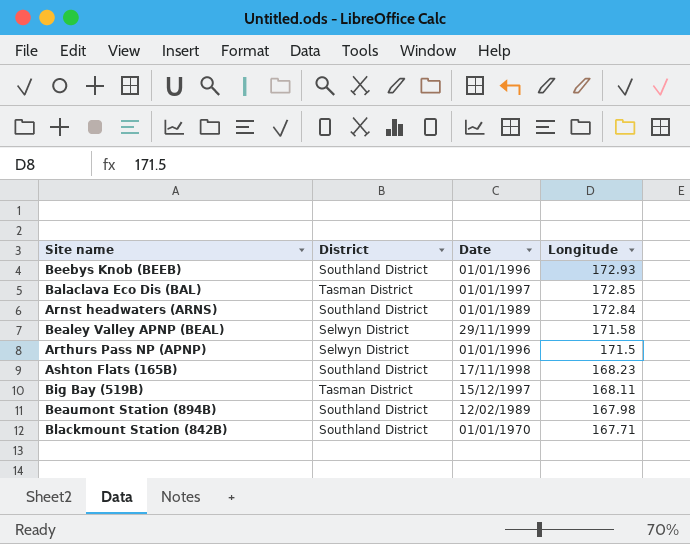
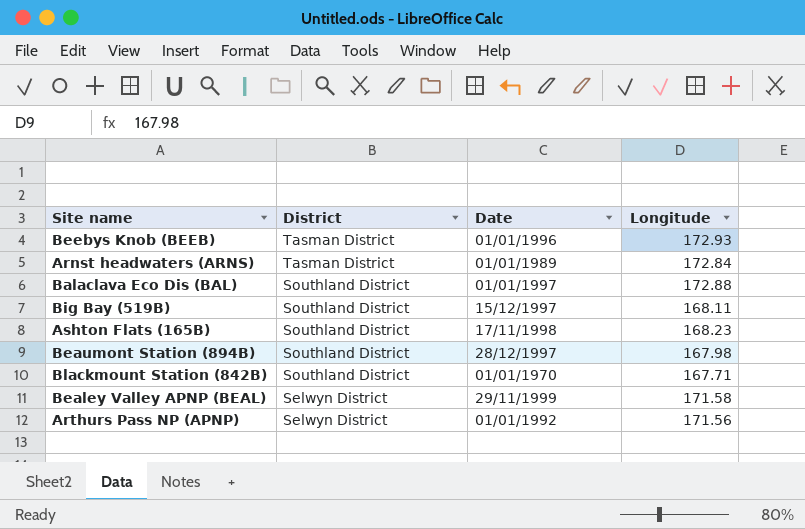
row order: Longitude descending -> District descending
Beebys Knob (BEEB) | District: Southland District -> Tasman District
Arnst headwaters (ARNS) | District: Southland District -> Tasman District
Balaclava Eco Dis (BAL) | District: Tasman District -> Southland District
Balaclava Eco Dis (BAL) | Longitude: 172.85 -> 172.88
Big Bay (519B) | District: Tasman District -> Southland District
Beaumont Station (894B) | Date: 12/02/1989 -> 28/12/1997
Arthurs Pass NP (APNP) | Date: 01/01/1996 -> 01/01/1992
Arthurs Pass NP (APNP) | Longitude: 171.5 -> 171.56

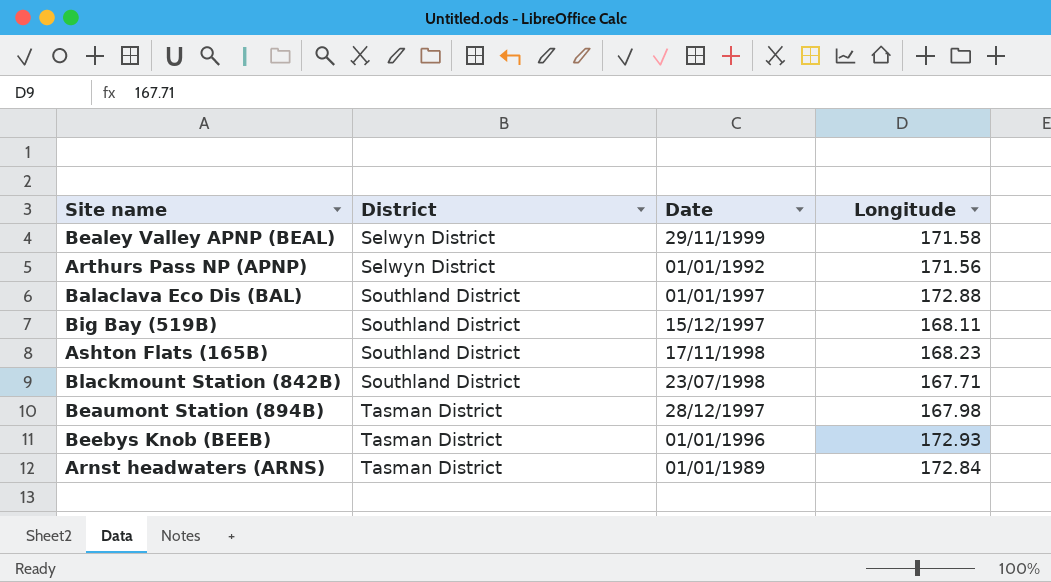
row order: District descending -> District ascending
Blackmount Station (842B) | Date: 01/01/1970 -> 23/07/1998
Beaumont Station (894B) | District: Southland District -> Tasman District

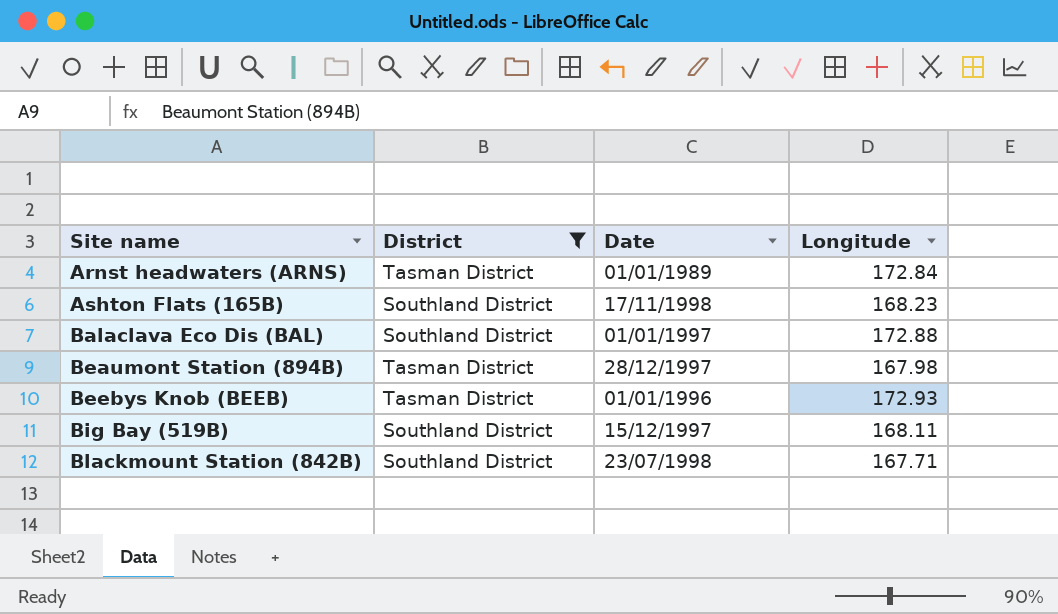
filter: none -> District != Selwyn District
row order: District ascending -> Site name ascending

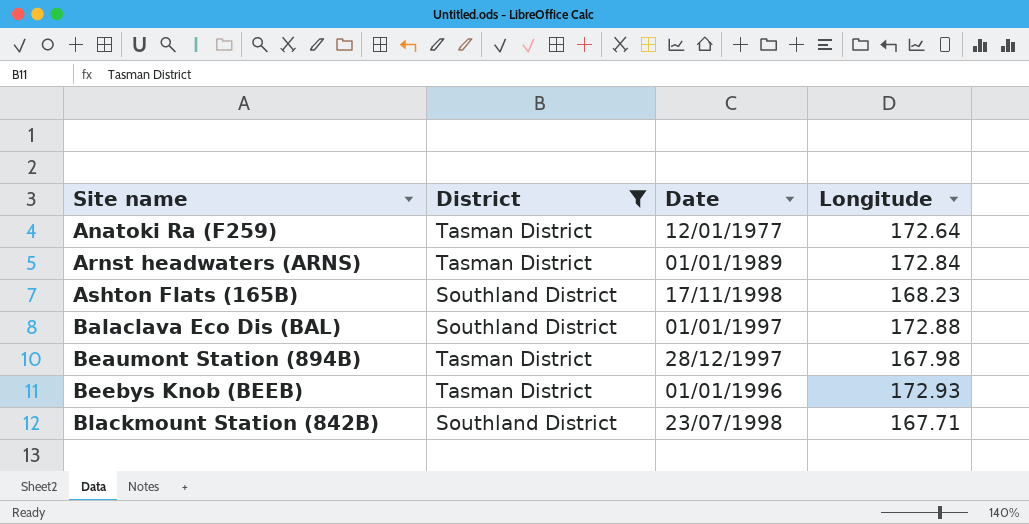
row Big Bay (519B): Southland District | 15/12/1997 | 168.11 -> none
row Anatoki Ra (F259): none -> Tasman District | 12/01/1977 | 172.64

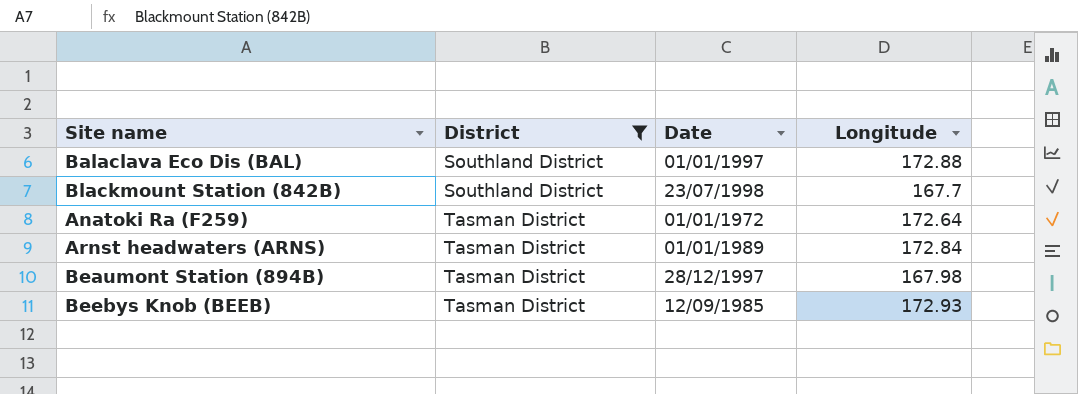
row order: Site name ascending -> District ascending
row Ashton Flats (165B): Southland District | 17/11/1998 | 168.23 -> none
Blackmount Station (842B) | Longitude: 167.71 -> 167.7
Anatoki Ra (F259) | Date: 12/01/1977 -> 01/01/1972
Beebys Knob (BEEB) | Date: 01/01/1996 -> 12/09/1985

